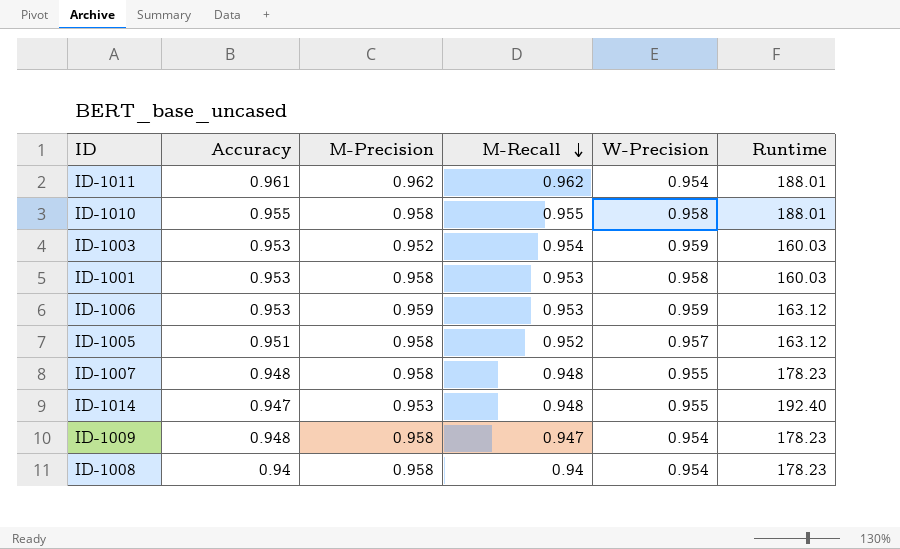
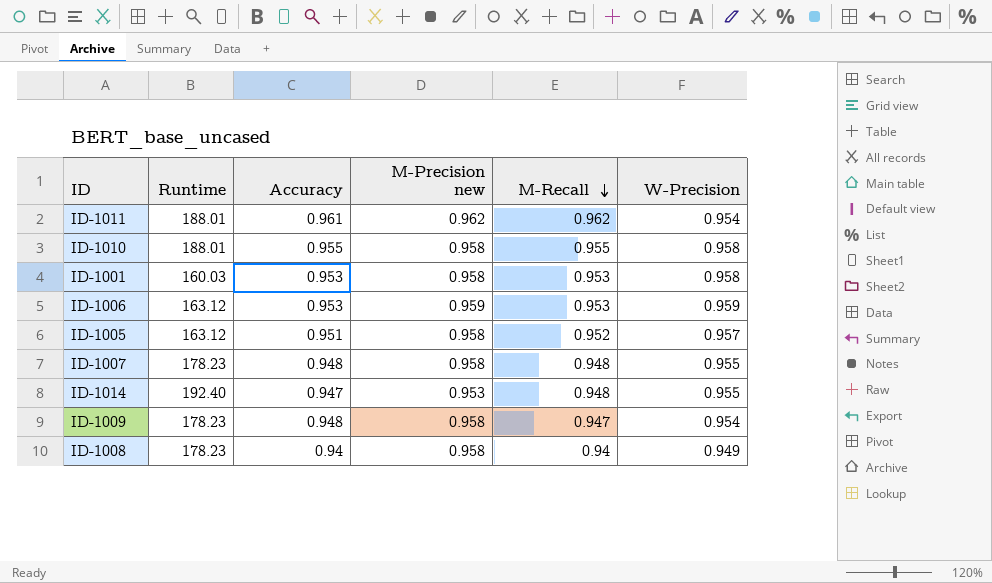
column Runtime | position: 6 -> 2
column name: M-Precision -> M-Precision new
row ID-1003: 0.953 | 0.952 | 0.954 | 0.959 | 160.03 -> none
ID-1008 | W-Precision: 0.954 -> 0.949

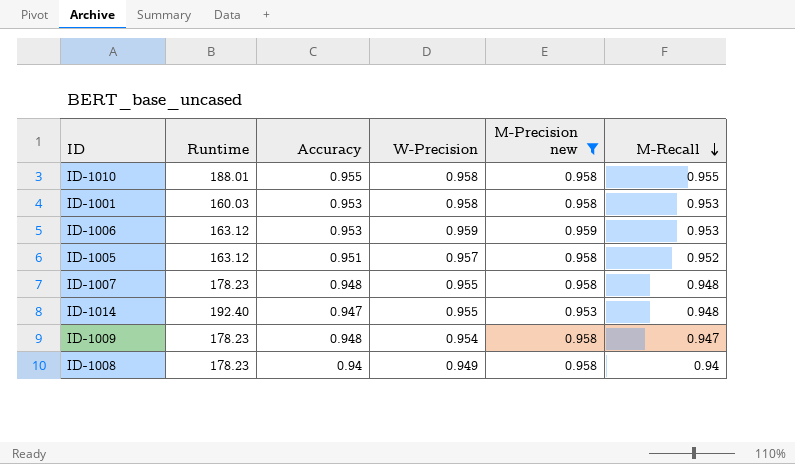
filter: none -> M-Precision new != 0.962
column W-Precision | position: 6 -> 4

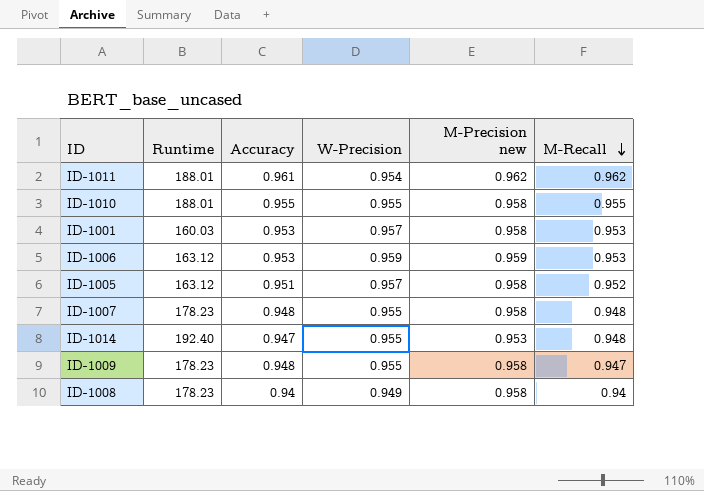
filter: M-Precision new != 0.962 -> none
ID-1010 | W-Precision: 0.958 -> 0.955
ID-1001 | W-Precision: 0.958 -> 0.957
ID-1009 | W-Precision: 0.954 -> 0.955

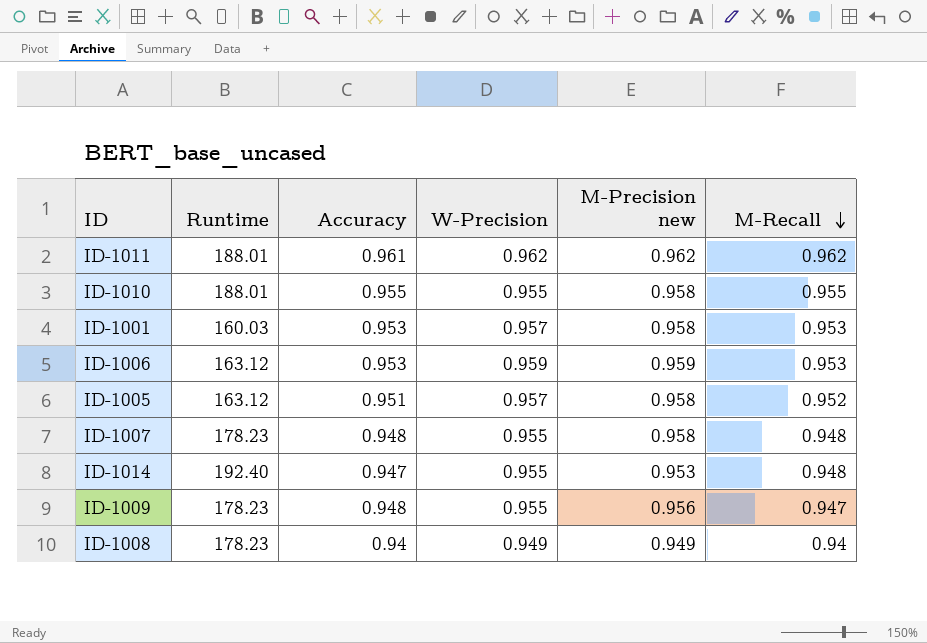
ID-1011 | W-Precision: 0.954 -> 0.962
ID-1009 | M-Precision new: 0.958 -> 0.956
ID-1008 | M-Precision new: 0.958 -> 0.949

